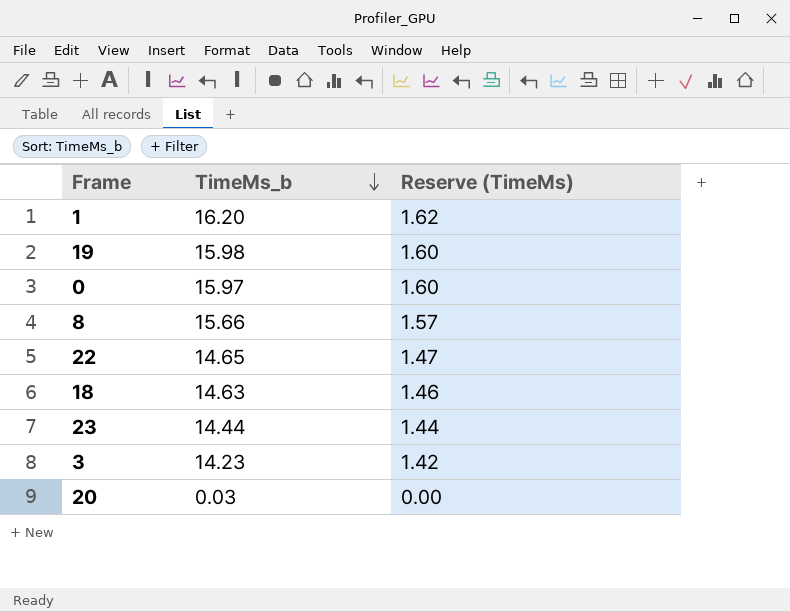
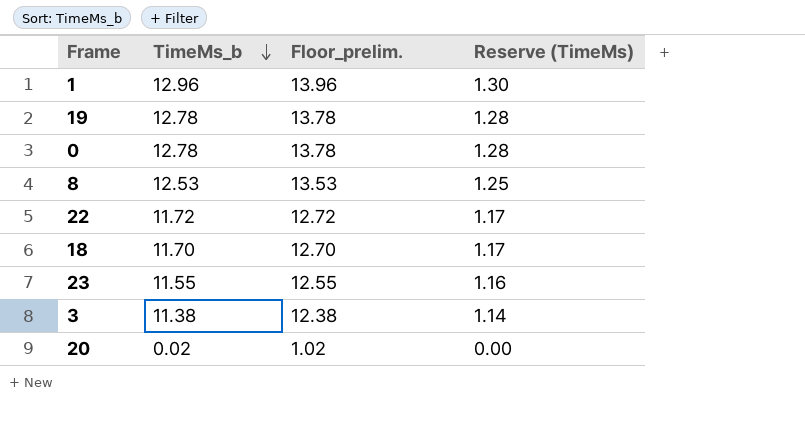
column Floor_prelim. | formula: none -> [TimeMs_b] + 1
1 | TimeMs_b: 16.20 -> 12.96
1 | Reserve (TimeMs): 1.62 -> 1.30
19 | TimeMs_b: 15.98 -> 12.78
19 | Reserve (TimeMs): 1.60 -> 1.28
0 | TimeMs_b: 15.97 -> 12.78
0 | Reserve (TimeMs): 1.60 -> 1.28
8 | TimeMs_b: 15.66 -> 12.53
8 | Reserve (TimeMs): 1.57 -> 1.25
22 | TimeMs_b: 14.65 -> 11.72
22 | Reserve (TimeMs): 1.47 -> 1.17
18 | TimeMs_b: 14.63 -> 11.70
18 | Reserve (TimeMs): 1.46 -> 1.17
23 | TimeMs_b: 14.44 -> 11.55
23 | Reserve (TimeMs): 1.44 -> 1.16
3 | TimeMs_b: 14.23 -> 11.38
3 | Reserve (TimeMs): 1.42 -> 1.14
20 | TimeMs_b: 0.03 -> 0.02

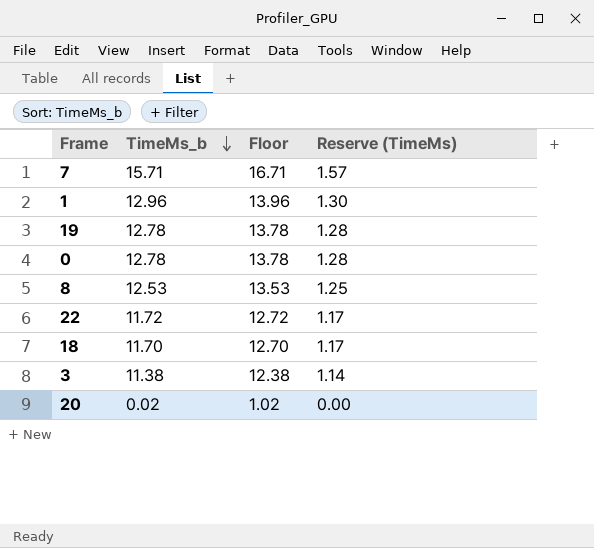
column name: Floor_prelim. -> Floor
row 23: 11.55 | 12.55 | 1.16 -> none
row 7: none -> 15.71 | 16.71 | 1.57

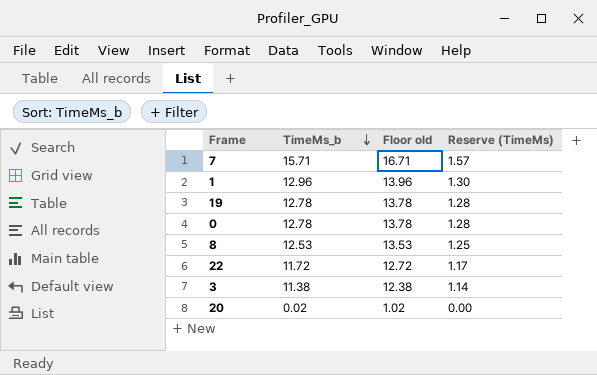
column name: Floor -> Floor old
row 18: 11.70 | 12.70 | 1.17 -> none

